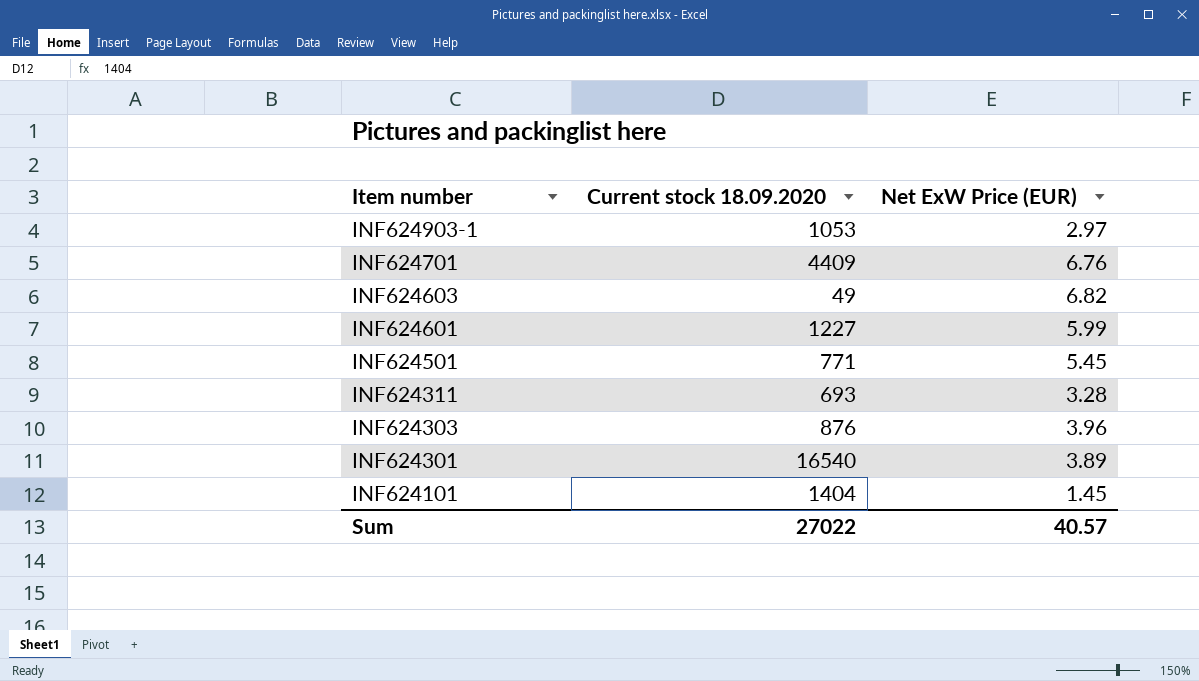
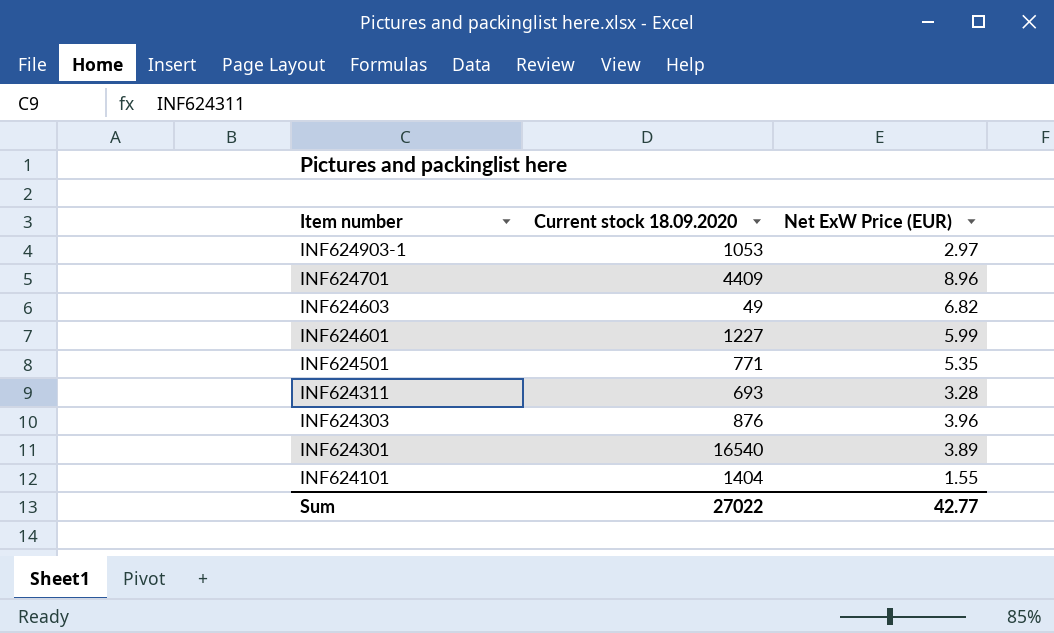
INF624701 | Net ExW Price (EUR): 6.76 -> 8.96
INF624501 | Net ExW Price (EUR): 5.45 -> 5.35
INF624101 | Net ExW Price (EUR): 1.45 -> 1.55
Sum | Net ExW Price (EUR): 40.57 -> 42.77

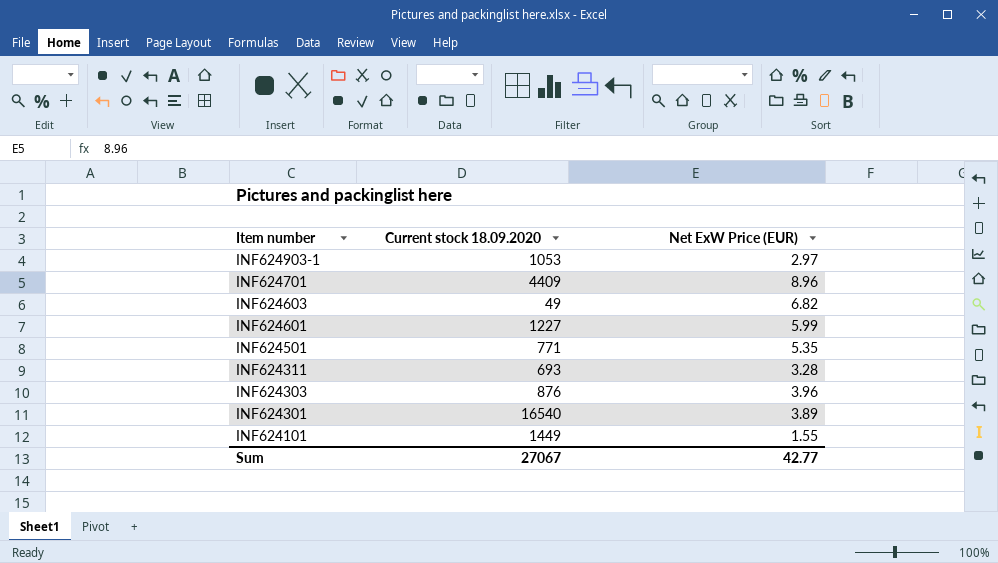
INF624101 | Current stock 18.09.2020: 1404 -> 1449
Sum | Current stock 18.09.2020: 27022 -> 27067

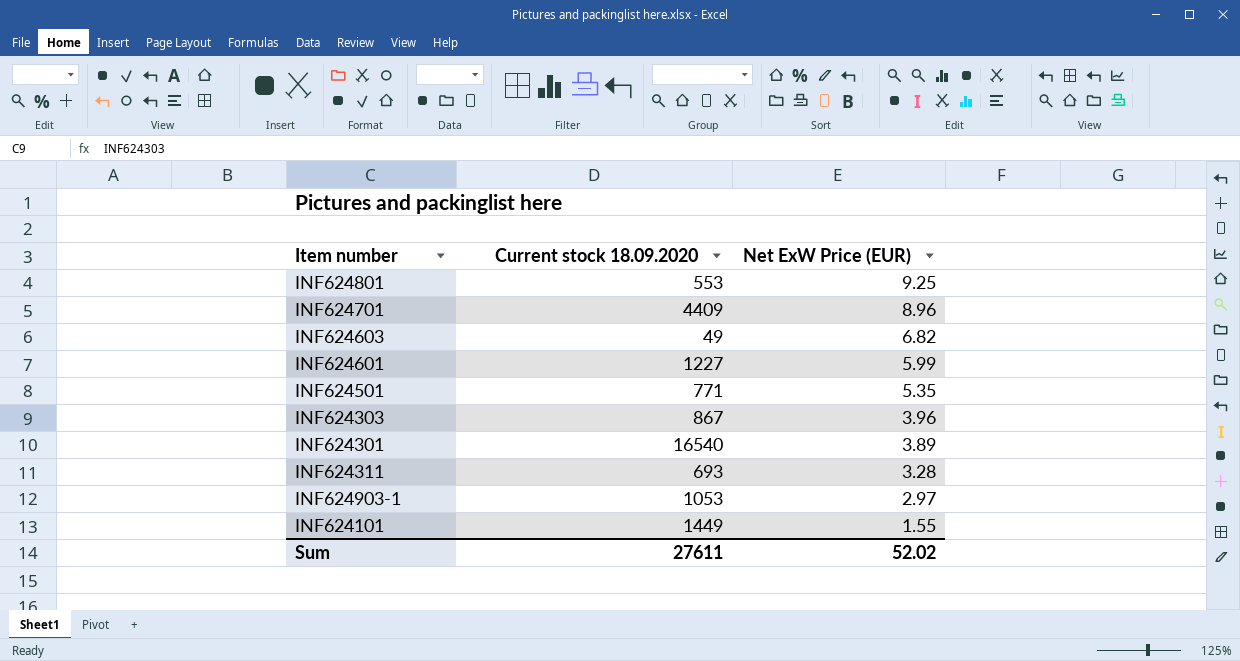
row order: Item number descending -> Net ExW Price (EUR) descending
row INF624801: none -> 553 | 9.25
INF624303 | Current stock 18.09.2020: 876 -> 867
Sum | Current stock 18.09.2020: 27067 -> 27611
Sum | Net ExW Price (EUR): 42.77 -> 52.02

